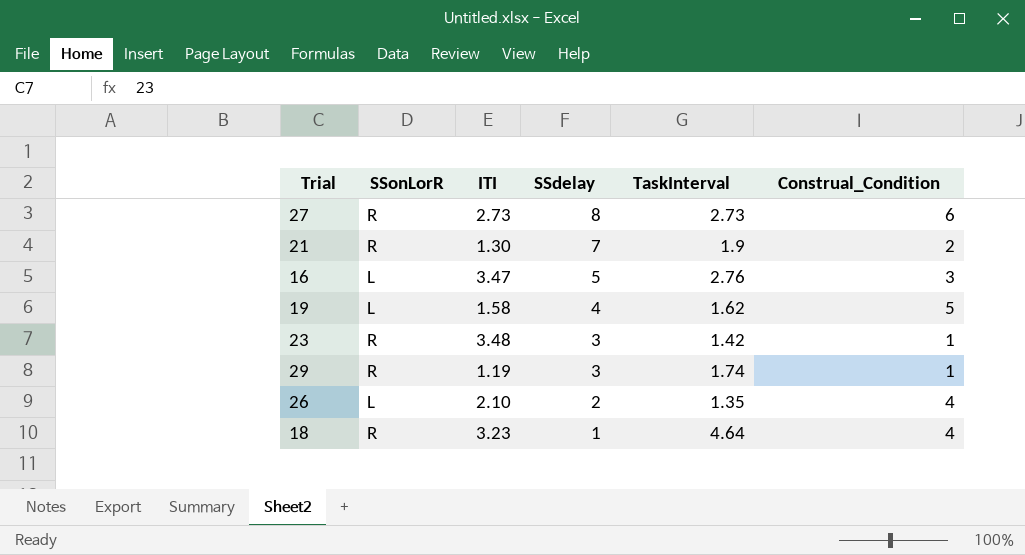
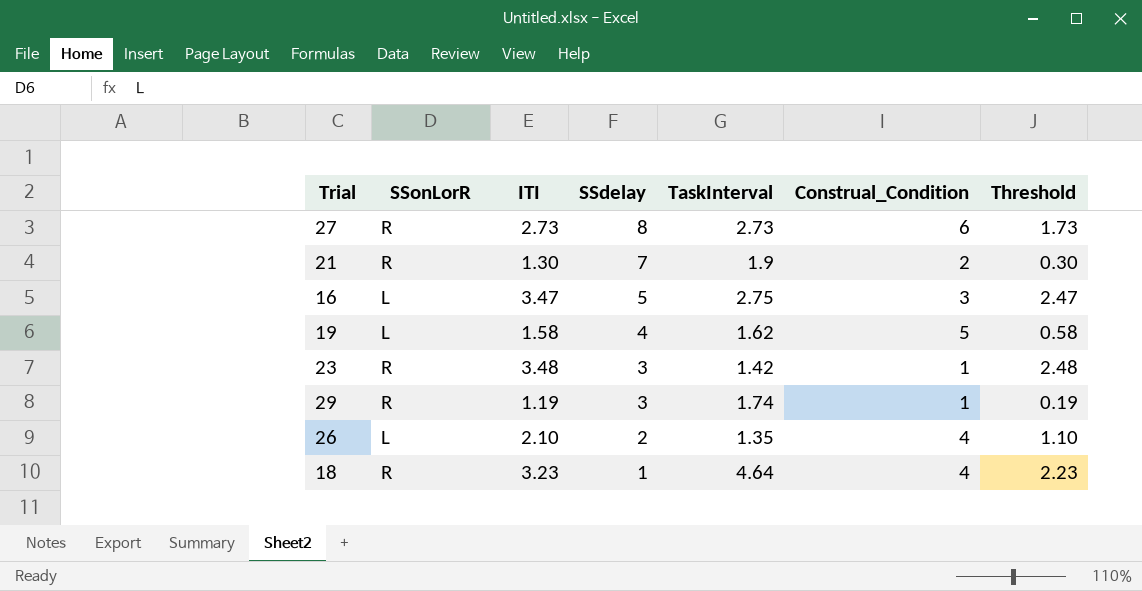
column Threshold | formula: none -> [ITI] - 1
16 | TaskInterval: 2.76 -> 2.75

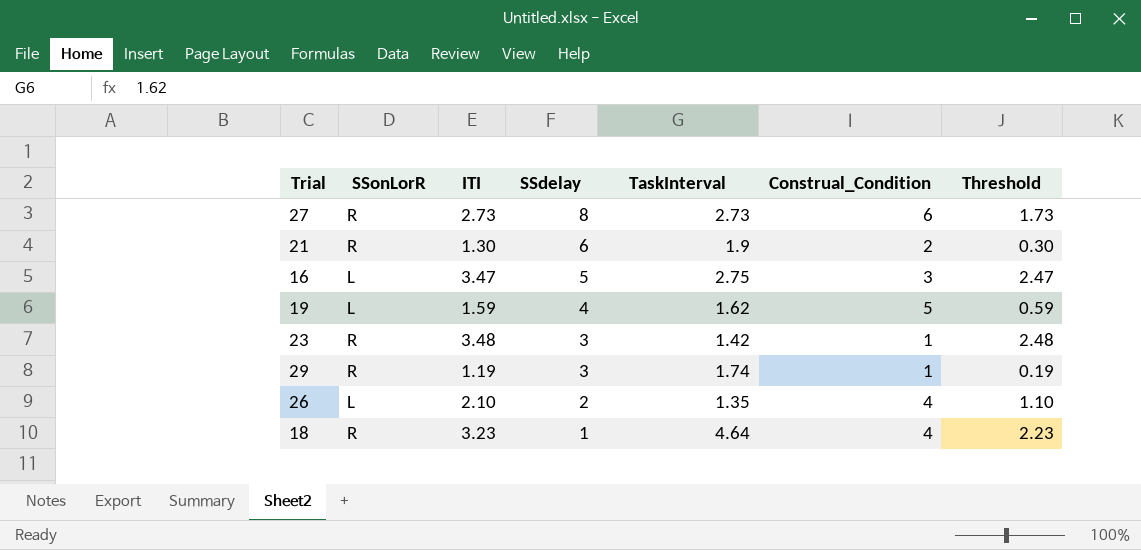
21 | SSdelay: 7 -> 6
19 | ITI: 1.58 -> 1.59
19 | Threshold: 0.58 -> 0.59

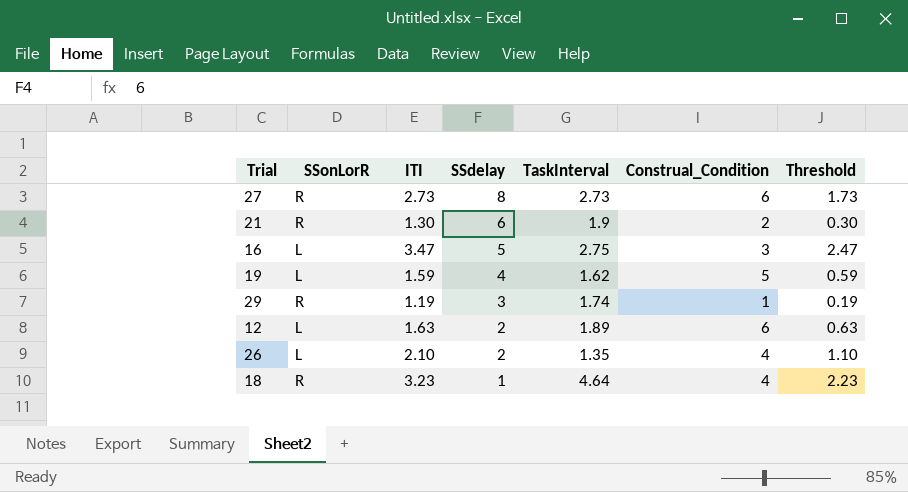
row 23: R | 3.48 | 3 | 1.42 | 1 | 2.48 -> none
row 12: none -> L | 1.63 | 2 | 1.89 | 6 | 0.63

